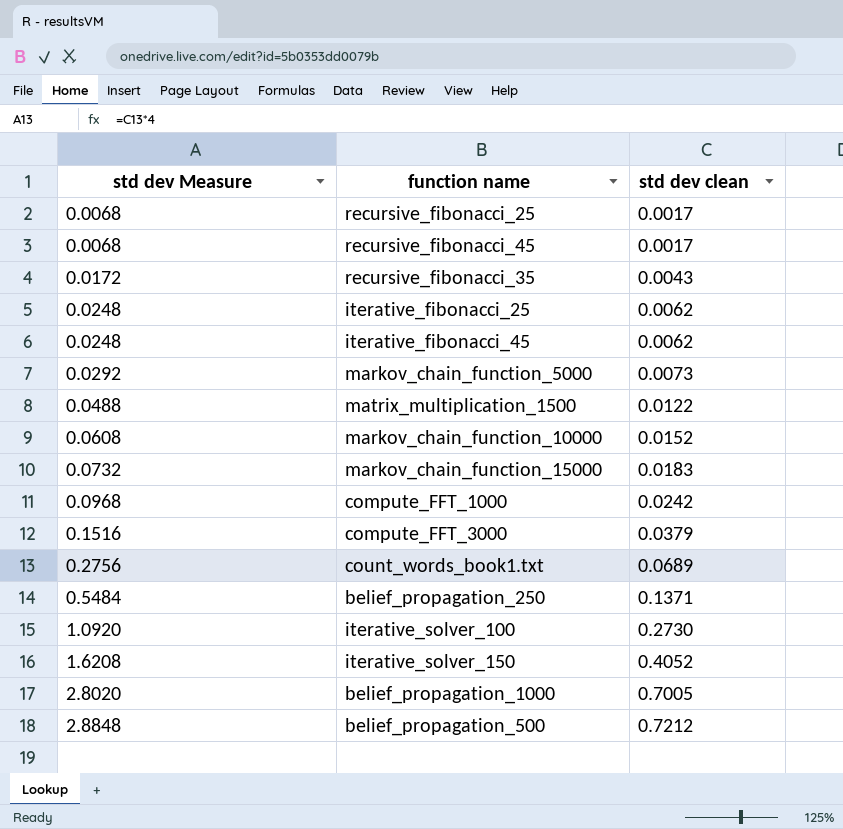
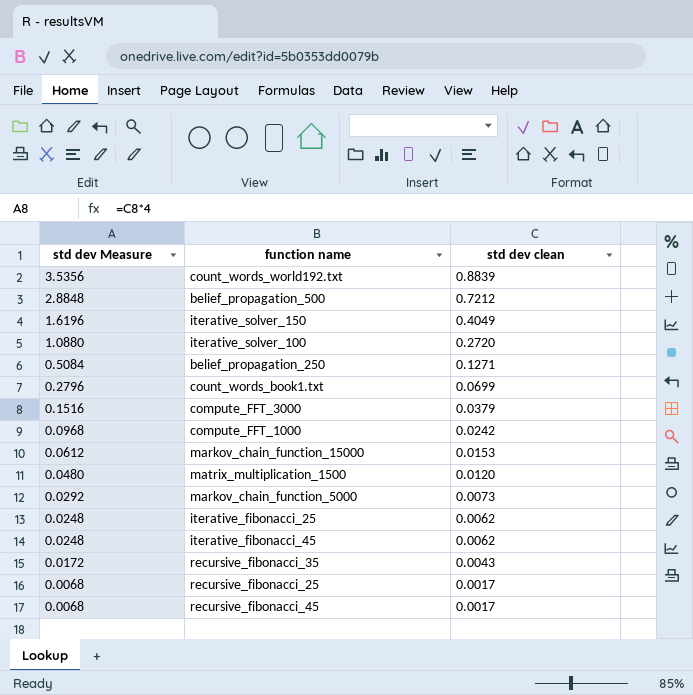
row order: std dev Measure ascending -> std dev Measure descending
row markov_chain_function_10000: 0.0608 | 0.0152 -> none
row belief_propagation_1000: 2.8020 | 0.7005 -> none
row count_words_world192.txt: none -> 3.5356 | 0.8839
iterative_solver_150 | std dev Measure: 1.6208 -> 1.6196
iterative_solver_150 | std dev clean: 0.4052 -> 0.4049
iterative_solver_100 | std dev Measure: 1.0920 -> 1.0880
iterative_solver_100 | std dev clean: 0.2730 -> 0.2720
belief_propagation_250 | std dev Measure: 0.5484 -> 0.5084
belief_propagation_250 | std dev clean: 0.1371 -> 0.1271
count_words_book1.txt | std dev Measure: 0.2756 -> 0.2796
count_words_book1.txt | std dev clean: 0.0689 -> 0.0699
markov_chain_function_15000 | std dev Measure: 0.0732 -> 0.0612
markov_chain_function_15000 | std dev clean: 0.0183 -> 0.0153
matrix_multiplication_1500 | std dev Measure: 0.0488 -> 0.0480
matrix_multiplication_1500 | std dev clean: 0.0122 -> 0.0120

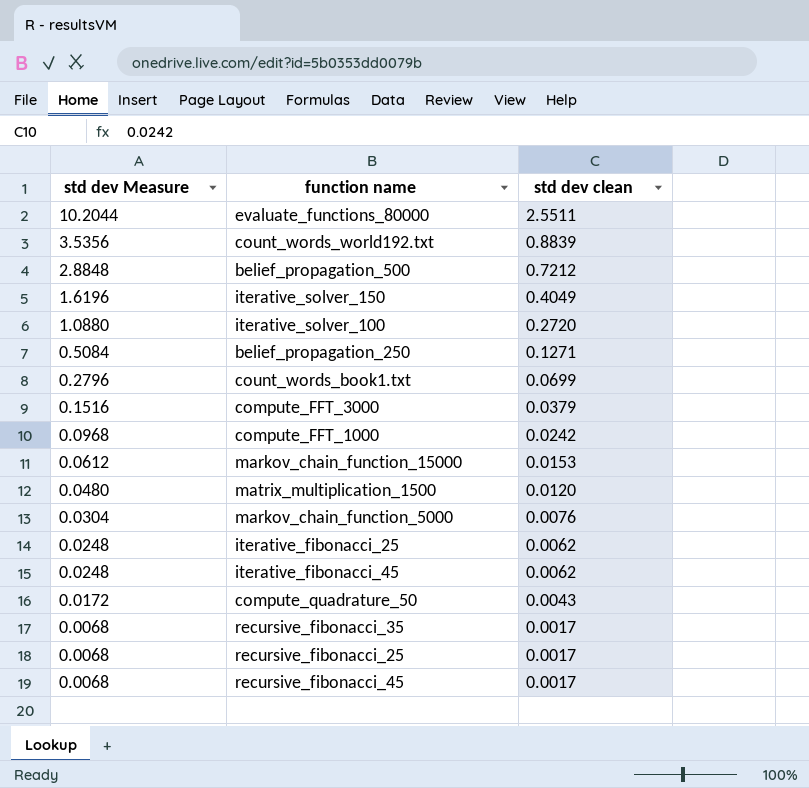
row evaluate_functions_80000: none -> 10.2044 | 2.5511
markov_chain_function_5000 | std dev Measure: 0.0292 -> 0.0304
markov_chain_function_5000 | std dev clean: 0.0073 -> 0.0076
row compute_quadrature_50: none -> 0.0172 | 0.0043
recursive_fibonacci_35 | std dev Measure: 0.0172 -> 0.0068
recursive_fibonacci_35 | std dev clean: 0.0043 -> 0.0017

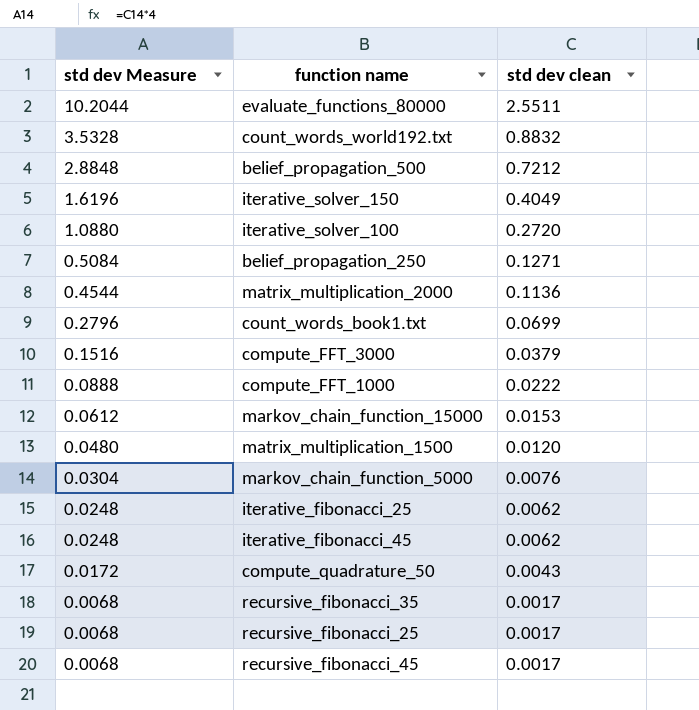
count_words_world192.txt | std dev Measure: 3.5356 -> 3.5328
count_words_world192.txt | std dev clean: 0.8839 -> 0.8832
row matrix_multiplication_2000: none -> 0.4544 | 0.1136
compute_FFT_1000 | std dev Measure: 0.0968 -> 0.0888
compute_FFT_1000 | std dev clean: 0.0242 -> 0.0222

